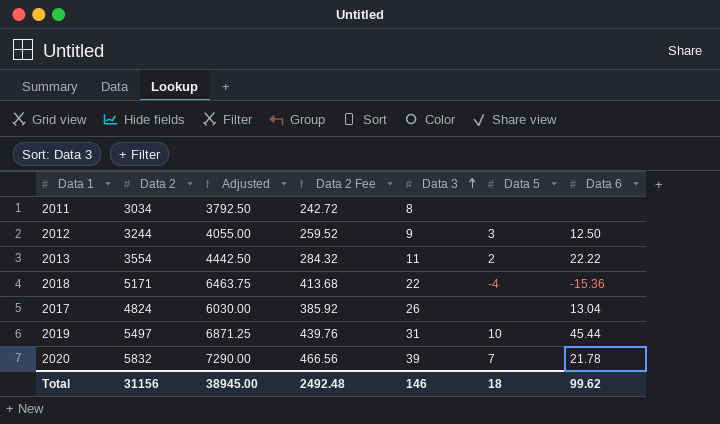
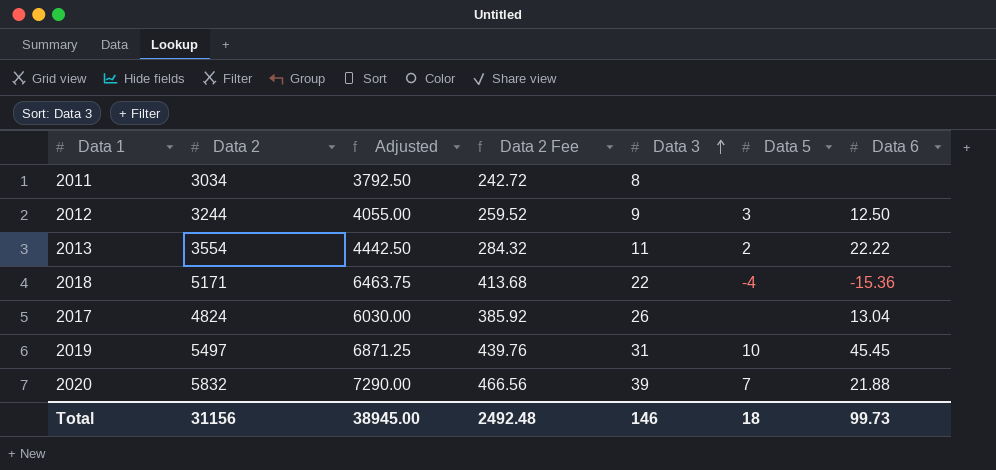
2019 | Data 6: 45.44 -> 45.45
2020 | Data 6: 21.78 -> 21.88
Total | Data 6: 99.62 -> 99.73

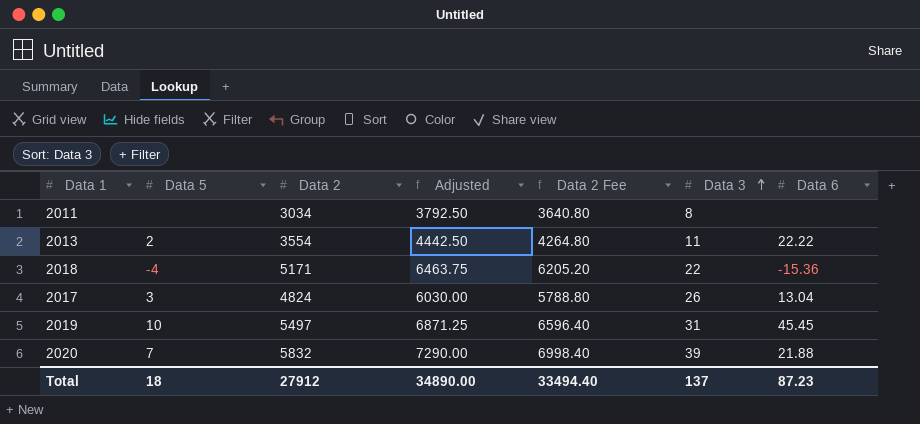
column Data 5 | position: 6 -> 2
column Data 2 Fee | formula: [Data 2] * 0.08 -> [Data 2] * 1.2
row 2012: 3244 | 4055.00 | 259.52 | 9 | 3 | 12.50 -> none
2017 | Data 5: none -> 3
Total | Data 2: 31156 -> 27912
Total | Adjusted: 38945.00 -> 34890.00
Total | Data 2 Fee: 2492.48 -> 33494.40
Total | Data 3: 146 -> 137
Total | Data 6: 99.73 -> 87.23

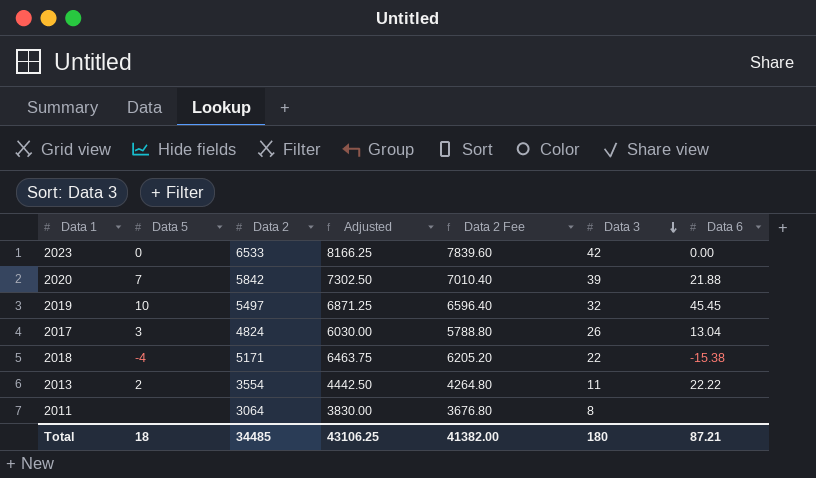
row order: Data 3 ascending -> Data 3 descending
row 2023: none -> 0 | 6533 | 8166.25 | 7839.60 | 42 | 0.00
2020 | Data 2: 5832 -> 5842
2020 | Adjusted: 7290.00 -> 7302.50
2020 | Data 2 Fee: 6998.40 -> 7010.40
2019 | Data 3: 31 -> 32
2018 | Data 6: -15.36 -> -15.38
2011 | Data 2: 3034 -> 3064
2011 | Adjusted: 3792.50 -> 3830.00
2011 | Data 2 Fee: 3640.80 -> 3676.80
Total | Data 2: 27912 -> 34485
Total | Adjusted: 34890.00 -> 43106.25
Total | Data 2 Fee: 33494.40 -> 41382.00
Total | Data 3: 137 -> 180
Total | Data 6: 87.23 -> 87.21

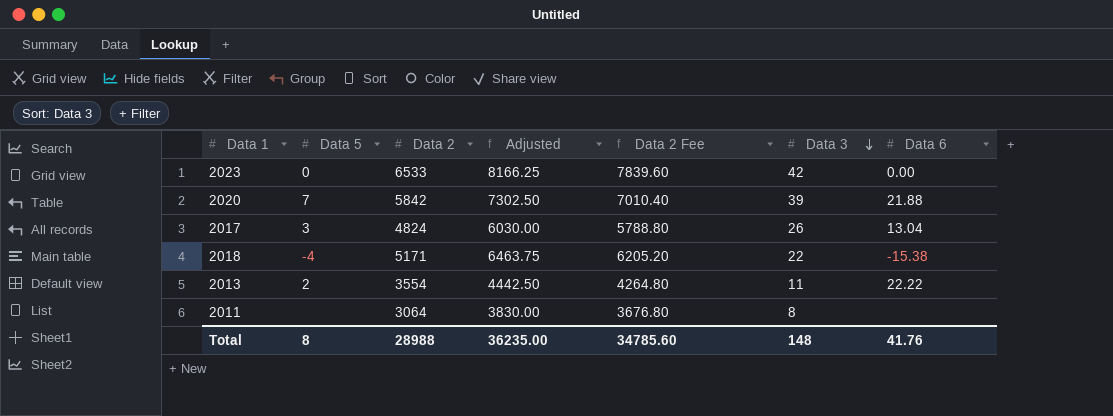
row 2019: 10 | 5497 | 6871.25 | 6596.40 | 32 | 45.45 -> none
Total | Data 5: 18 -> 8
Total | Data 2: 34485 -> 28988
Total | Adjusted: 43106.25 -> 36235.00
Total | Data 2 Fee: 41382.00 -> 34785.60
Total | Data 3: 180 -> 148
Total | Data 6: 87.21 -> 41.76

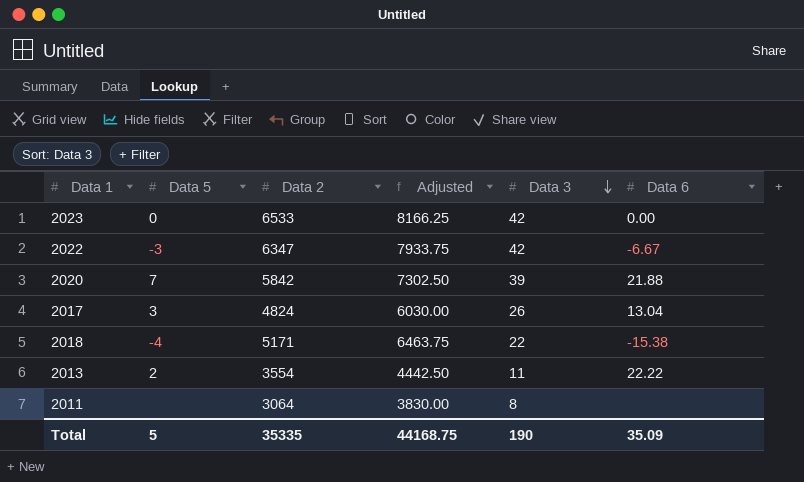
column Data 2 Fee | formula: [Data 2] * 1.2 -> none
row 2022: none -> -3 | 6347 | 7933.75 | 42 | -6.67
Total | Data 5: 8 -> 5
Total | Data 2: 28988 -> 35335
Total | Adjusted: 36235.00 -> 44168.75
Total | Data 3: 148 -> 190
Total | Data 6: 41.76 -> 35.09

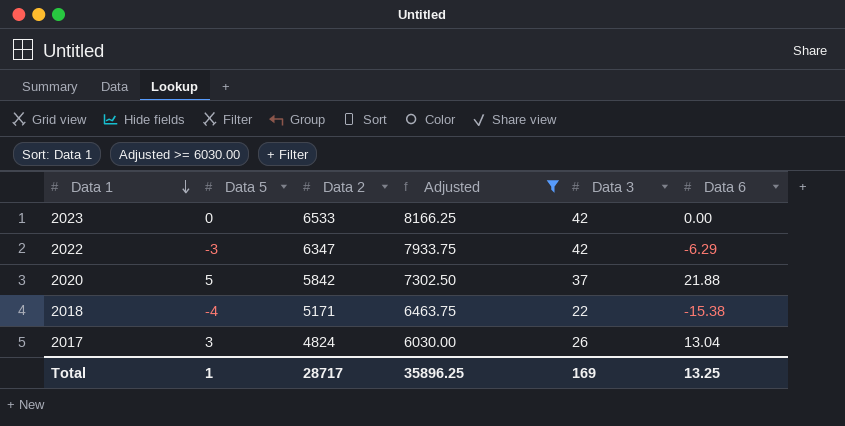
filter: none -> Adjusted >= 6030.00
row order: Data 3 descending -> Data 1 descending
2022 | Data 6: -6.67 -> -6.29
2020 | Data 5: 7 -> 5
2020 | Data 3: 39 -> 37
Total | Data 5: 5 -> 1
Total | Data 2: 35335 -> 28717
Total | Adjusted: 44168.75 -> 35896.25
Total | Data 3: 190 -> 169
Total | Data 6: 35.09 -> 13.25

